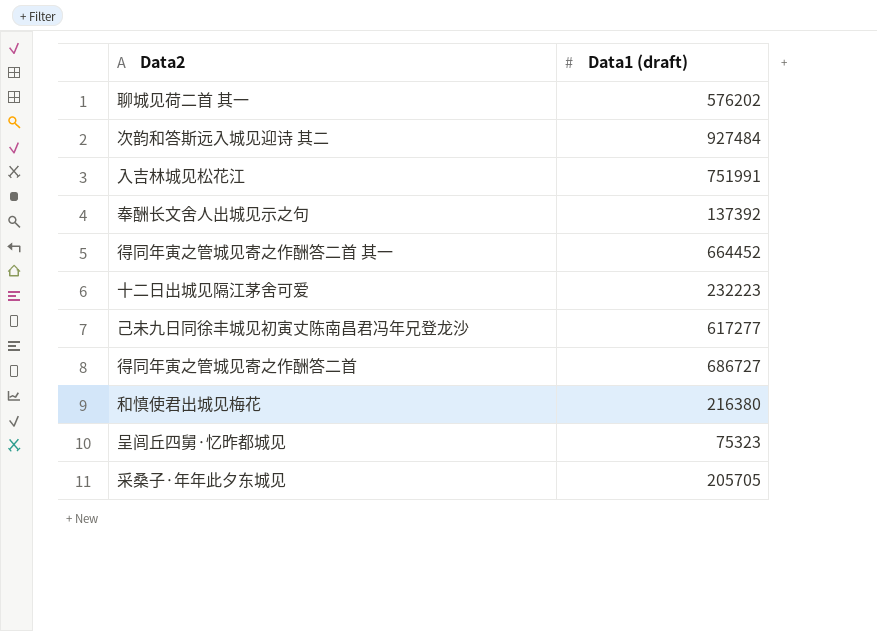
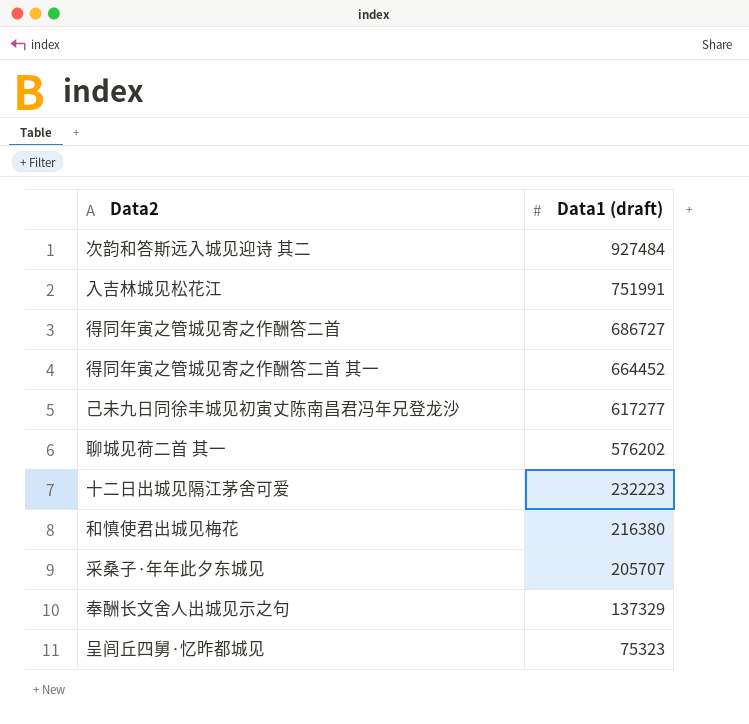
row order: none -> Data1 (draft) descending
采桑子·年年此夕东城见 | Data1 (draft): 205705 -> 205707
奉酬长文舍人出城见示之句 | Data1 (draft): 137392 -> 137329

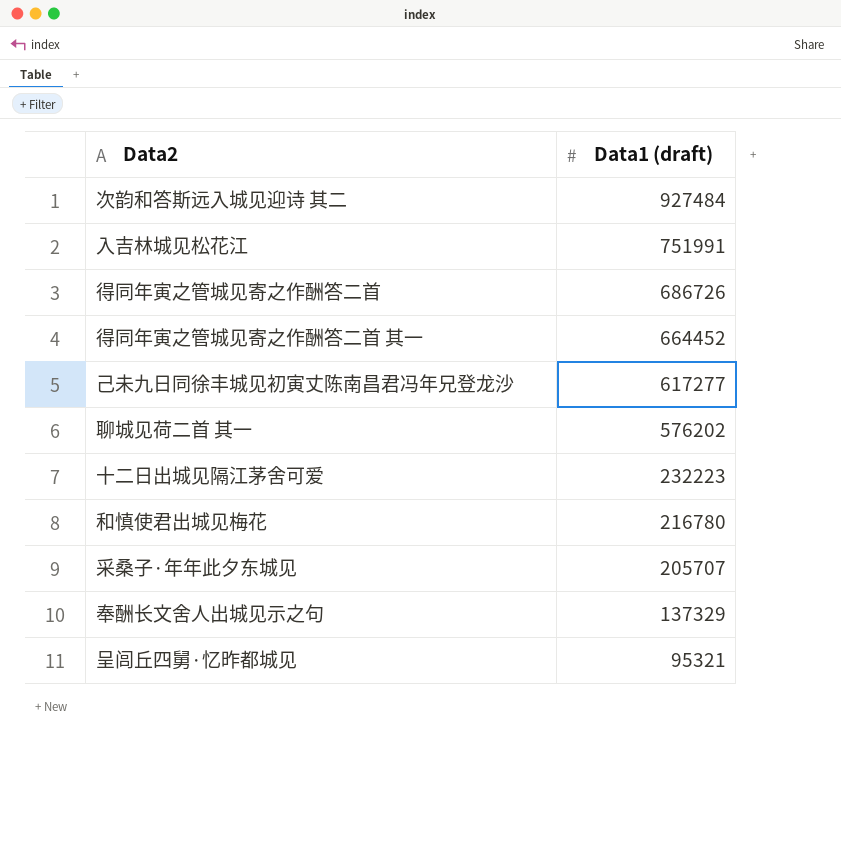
得同年寅之管城见寄之作酬答二首 | Data1 (draft): 686727 -> 686726
和慎使君出城见梅花 | Data1 (draft): 216380 -> 216780
呈闾丘四舅·忆昨都城见 | Data1 (draft): 75323 -> 95321

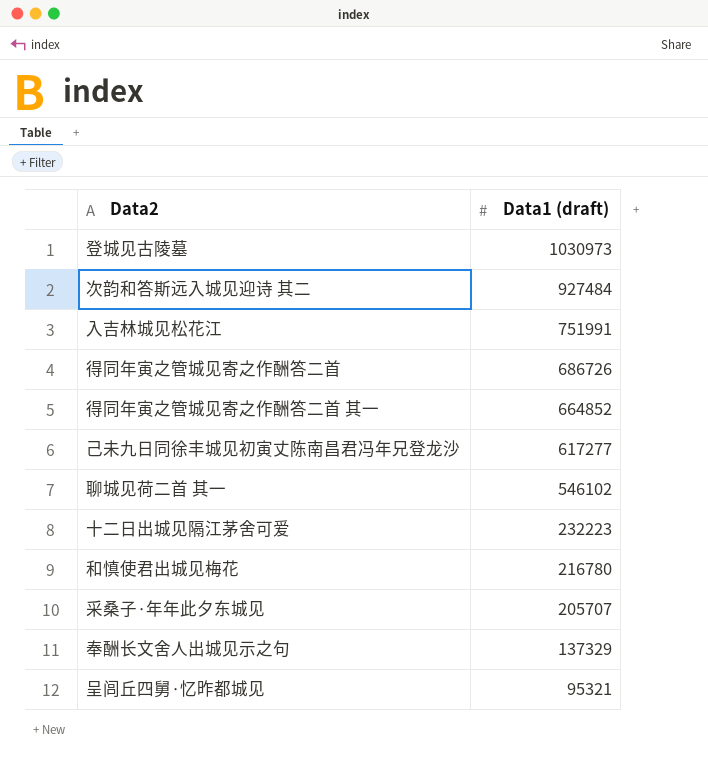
row 登城见古陵墓: none -> 1030973
得同年寅之管城见寄之作酬答二首 其一 | Data1 (draft): 664452 -> 664852
聊城见荷二首 其一 | Data1 (draft): 576202 -> 546102

